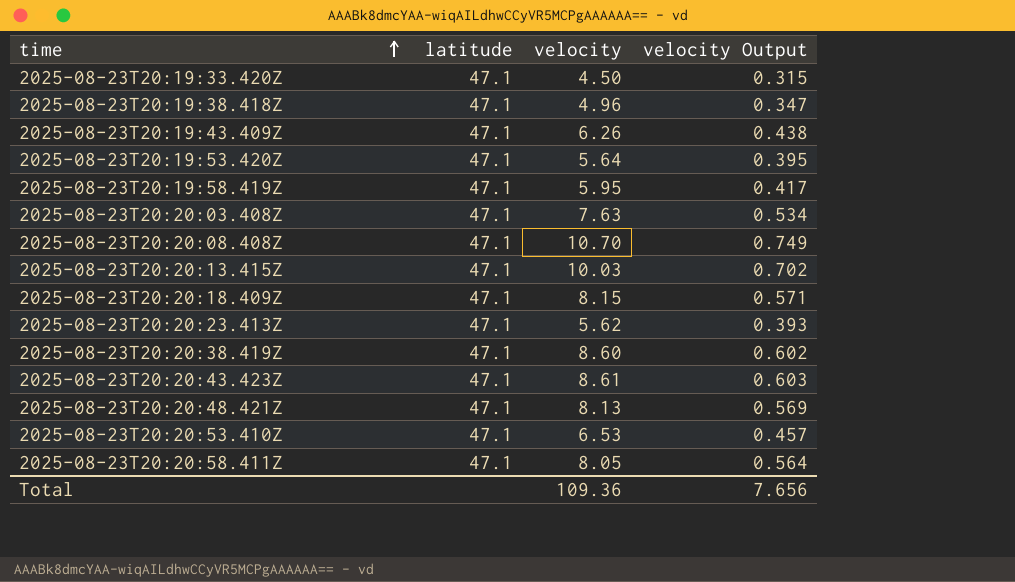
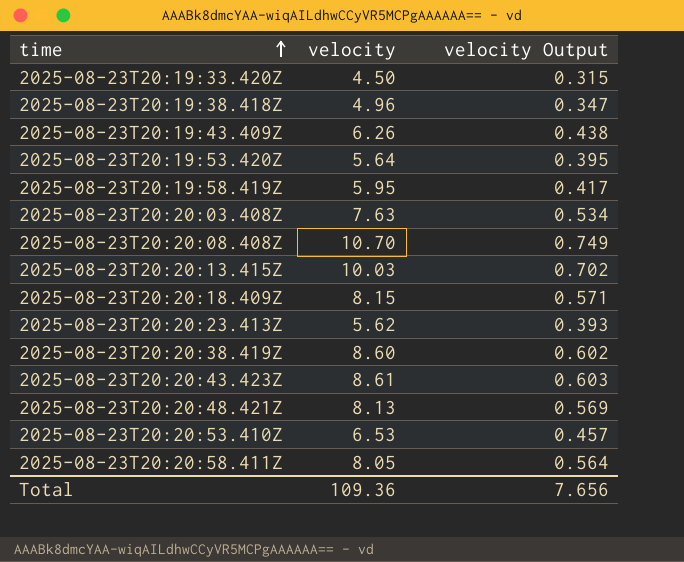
column latitude | position: 2 -> none

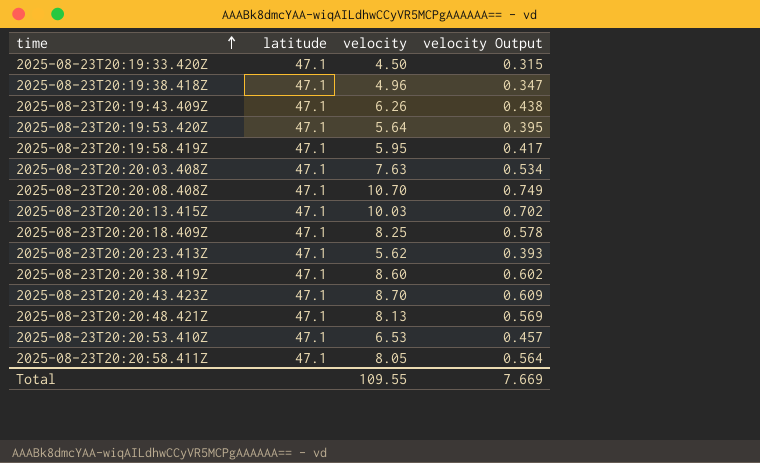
column latitude | position: none -> 2
2025-08-23T20:20:18.409Z | velocity: 8.15 -> 8.25
2025-08-23T20:20:18.409Z | velocity Output: 0.571 -> 0.578
2025-08-23T20:20:43.423Z | velocity: 8.61 -> 8.70
2025-08-23T20:20:43.423Z | velocity Output: 0.603 -> 0.609
Total | velocity: 109.36 -> 109.55
Total | velocity Output: 7.656 -> 7.669

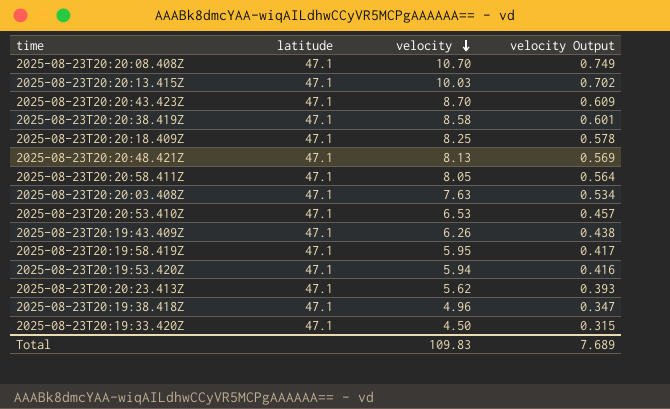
row order: time ascending -> velocity descending
2025-08-23T20:20:38.419Z | velocity: 8.60 -> 8.58
2025-08-23T20:20:38.419Z | velocity Output: 0.602 -> 0.601
2025-08-23T20:19:53.420Z | velocity: 5.64 -> 5.94
2025-08-23T20:19:53.420Z | velocity Output: 0.395 -> 0.416
Total | velocity: 109.55 -> 109.83
Total | velocity Output: 7.669 -> 7.689

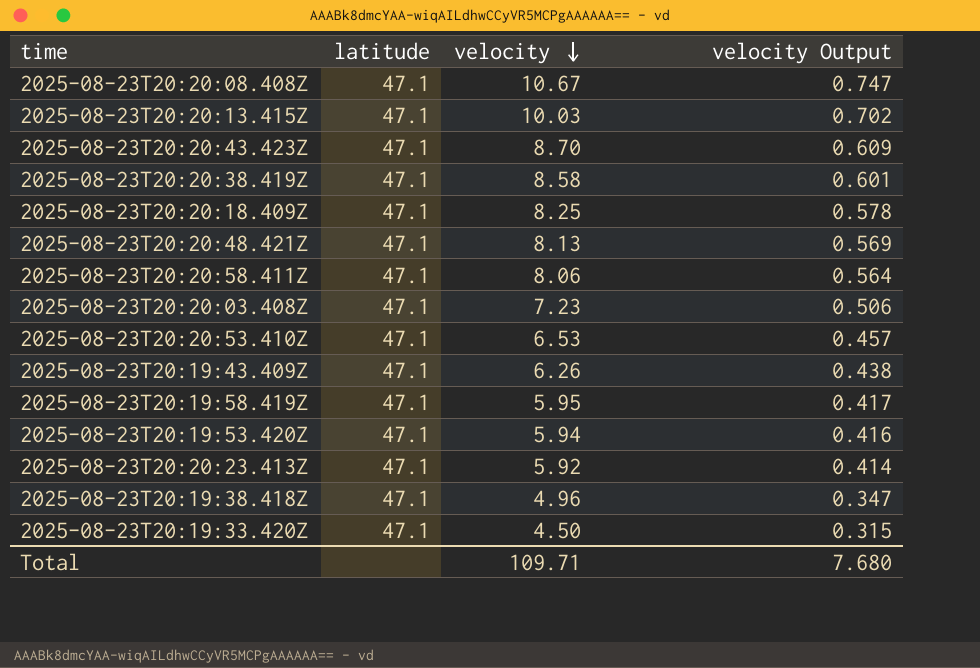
2025-08-23T20:20:08.408Z | velocity: 10.70 -> 10.67
2025-08-23T20:20:08.408Z | velocity Output: 0.749 -> 0.747
2025-08-23T20:20:58.411Z | velocity: 8.05 -> 8.06
2025-08-23T20:20:03.408Z | velocity: 7.63 -> 7.23
2025-08-23T20:20:03.408Z | velocity Output: 0.534 -> 0.506
2025-08-23T20:20:23.413Z | velocity: 5.62 -> 5.92
2025-08-23T20:20:23.413Z | velocity Output: 0.393 -> 0.414
Total | velocity: 109.83 -> 109.71
Total | velocity Output: 7.689 -> 7.680

